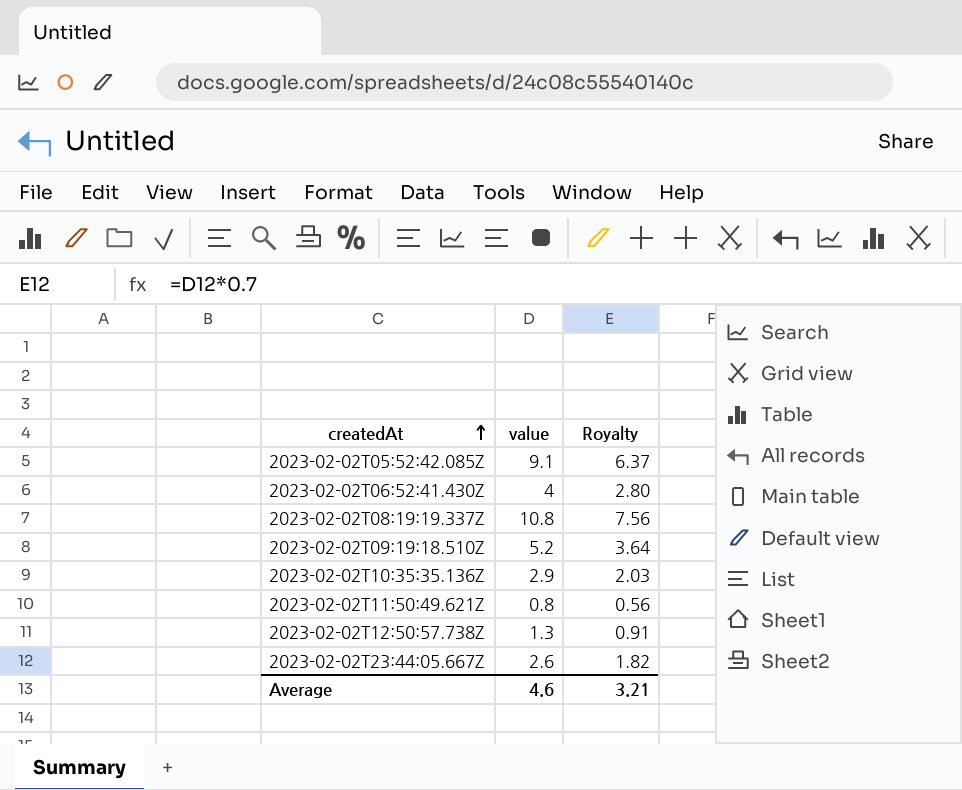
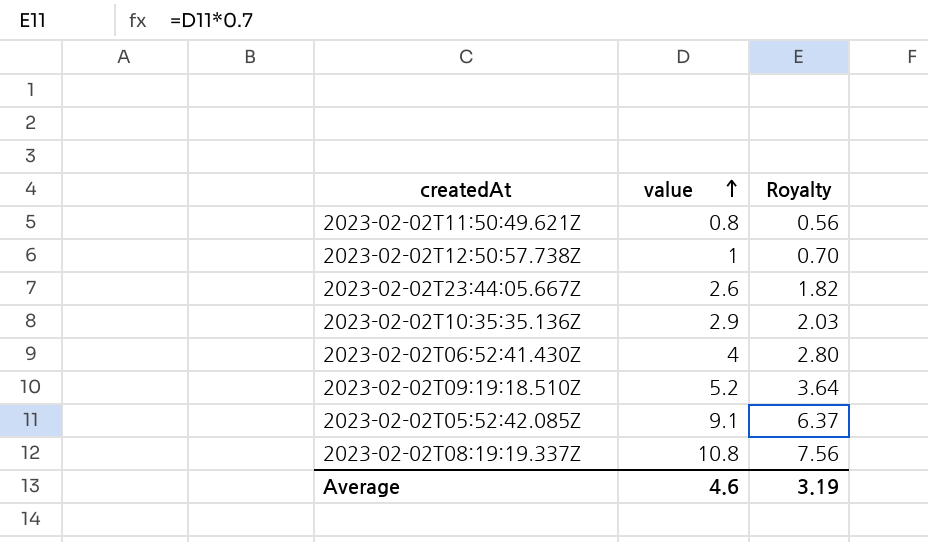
row order: createdAt ascending -> value ascending
2023-02-02T12:50:57.738Z | value: 1.3 -> 1
2023-02-02T12:50:57.738Z | Royalty: 0.91 -> 0.70
Average | Royalty: 3.21 -> 3.19

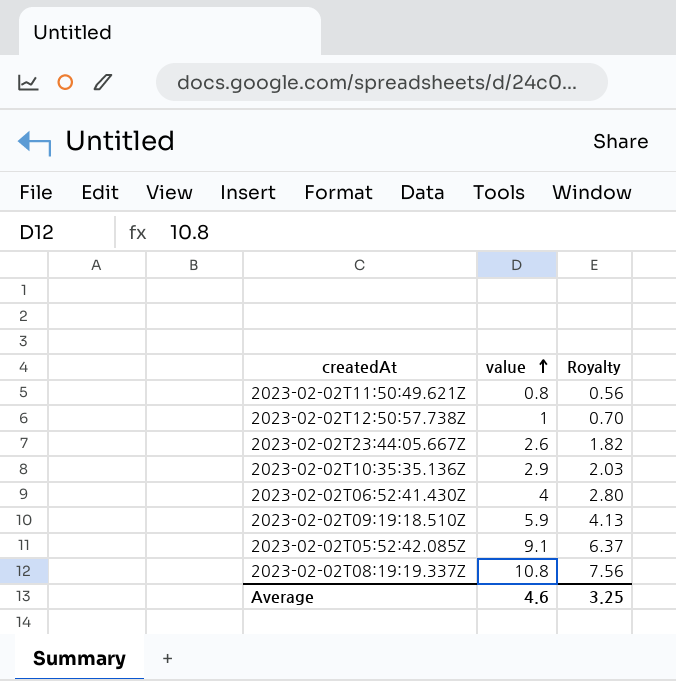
2023-02-02T09:19:18.510Z | value: 5.2 -> 5.9
2023-02-02T09:19:18.510Z | Royalty: 3.64 -> 4.13
Average | Royalty: 3.19 -> 3.25

